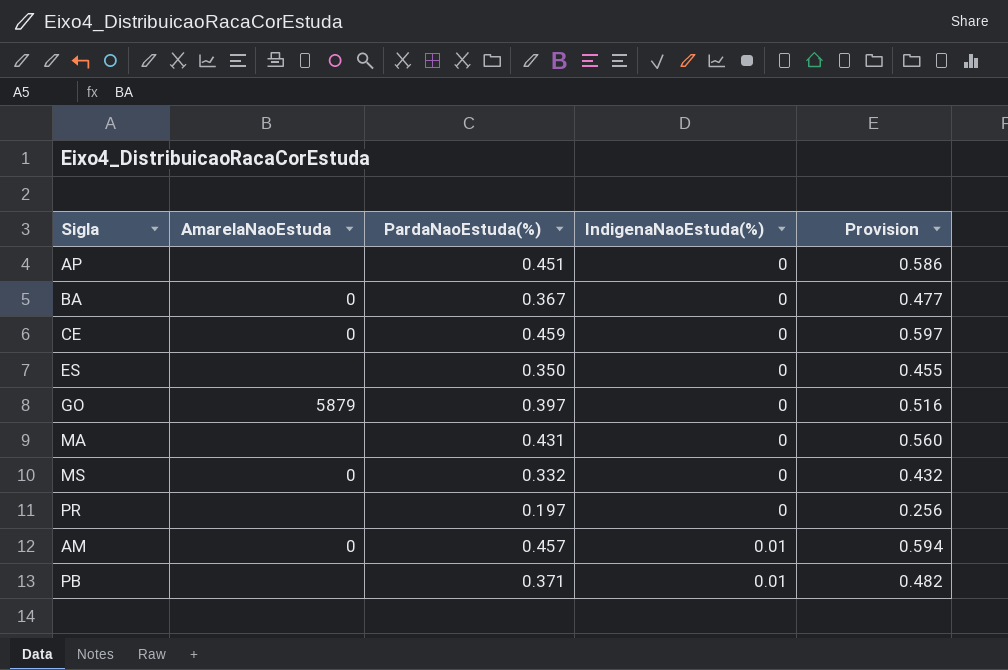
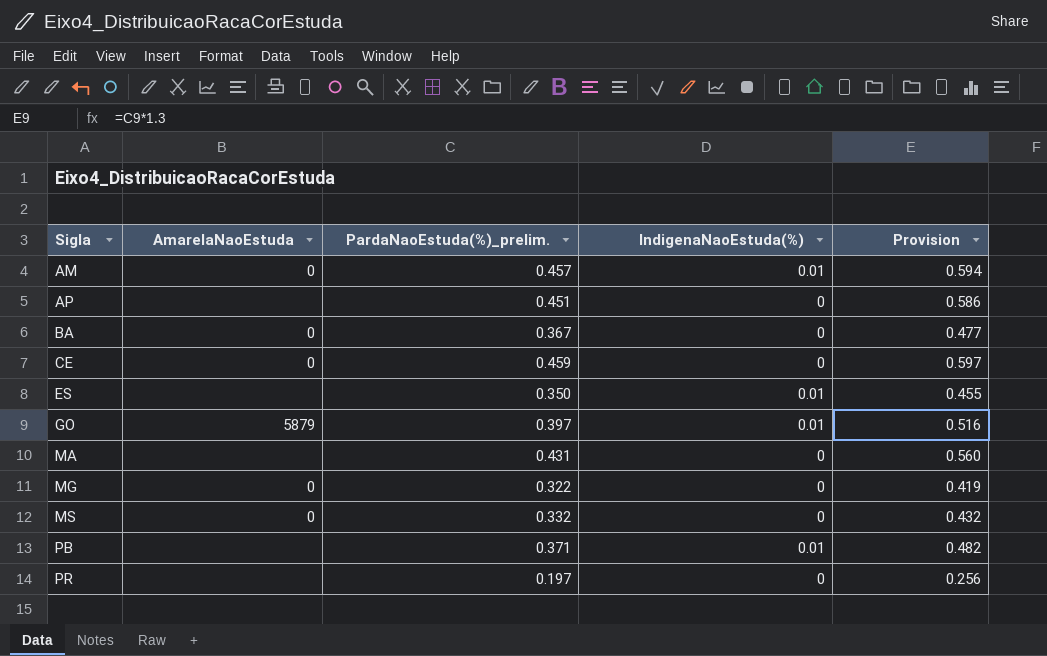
row order: IndigenaNaoEstuda(%) ascending -> Sigla ascending
column name: PardaNaoEstuda(%) -> PardaNaoEstuda(%)_prelim.
ES | IndigenaNaoEstuda(%): 0 -> 0.01
GO | IndigenaNaoEstuda(%): 0 -> 0.01
row MG: none -> 0 | 0.322 | 0 | 0.419

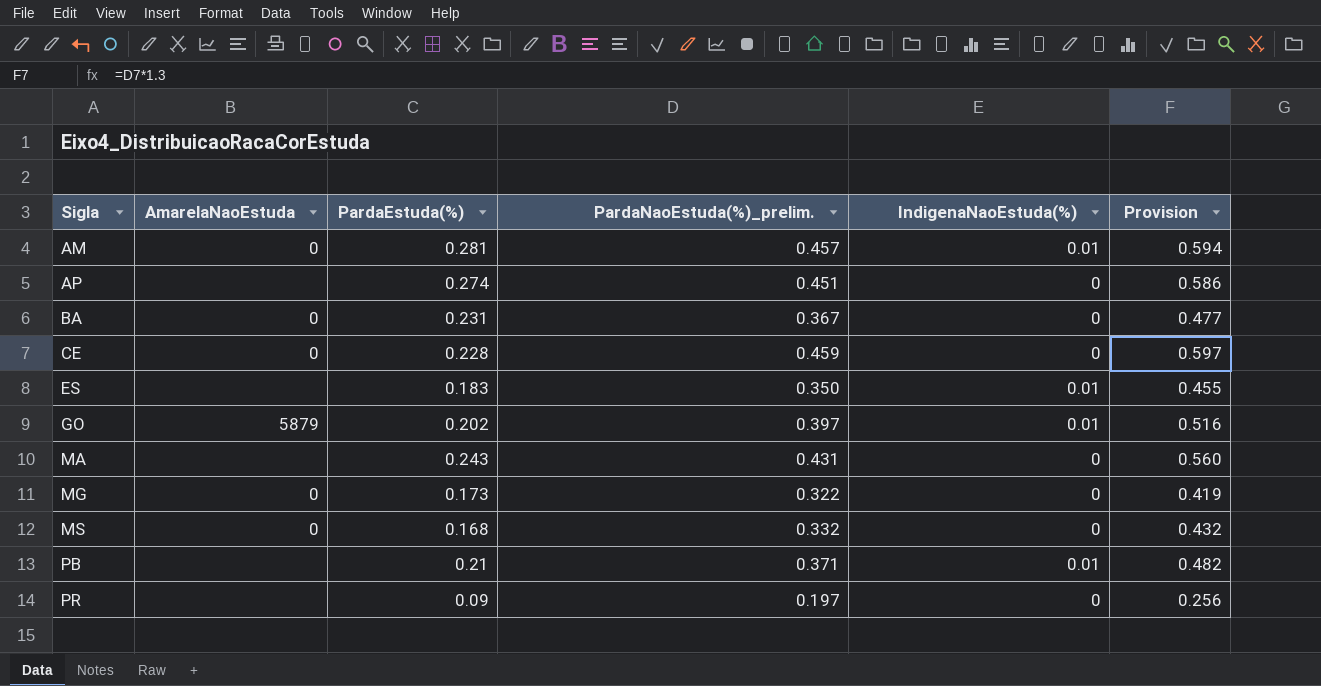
column PardaEstuda(%) | position: none -> 3

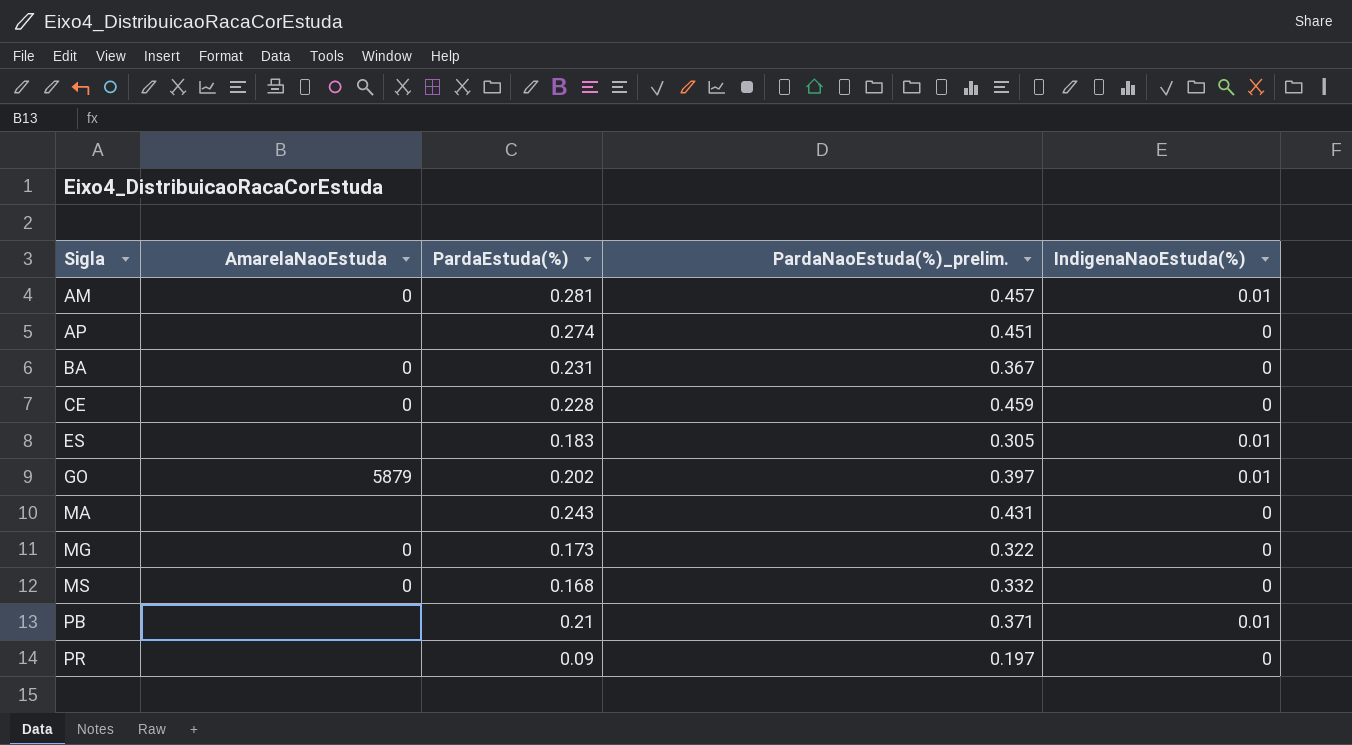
column Provision | formula: [PardaNaoEstuda(%)_prelim.] * 1.3 -> none
ES | PardaNaoEstuda(%)_prelim.: 0.350 -> 0.305

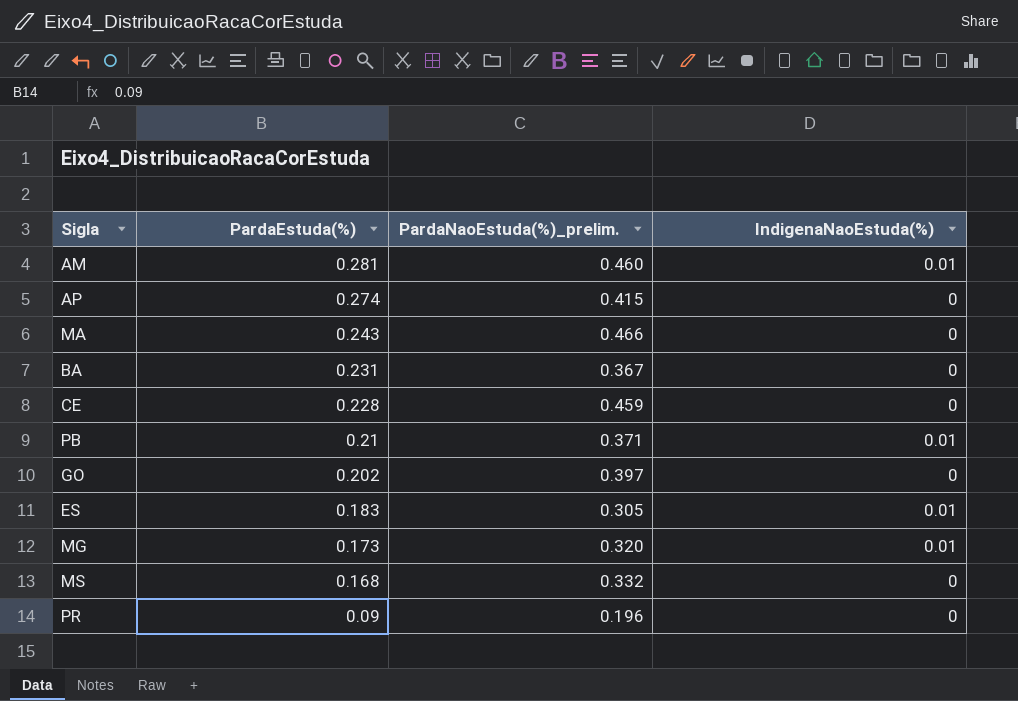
row order: Sigla ascending -> PardaEstuda(%) descending
column AmarelaNaoEstuda | position: 2 -> none
AM | PardaNaoEstuda(%)_prelim.: 0.457 -> 0.460
AP | PardaNaoEstuda(%)_prelim.: 0.451 -> 0.415
MA | PardaNaoEstuda(%)_prelim.: 0.431 -> 0.466
GO | IndigenaNaoEstuda(%): 0.01 -> 0
MG | PardaNaoEstuda(%)_prelim.: 0.322 -> 0.320
MG | IndigenaNaoEstuda(%): 0 -> 0.01
PR | PardaNaoEstuda(%)_prelim.: 0.197 -> 0.196

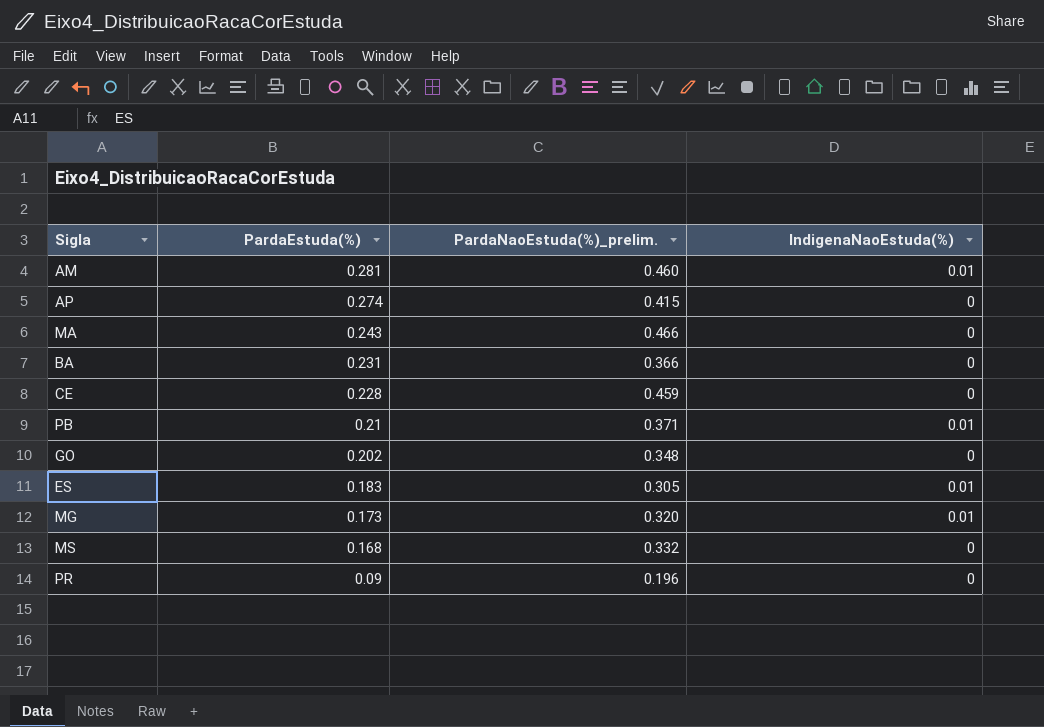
BA | PardaNaoEstuda(%)_prelim.: 0.367 -> 0.366
GO | PardaNaoEstuda(%)_prelim.: 0.397 -> 0.348

